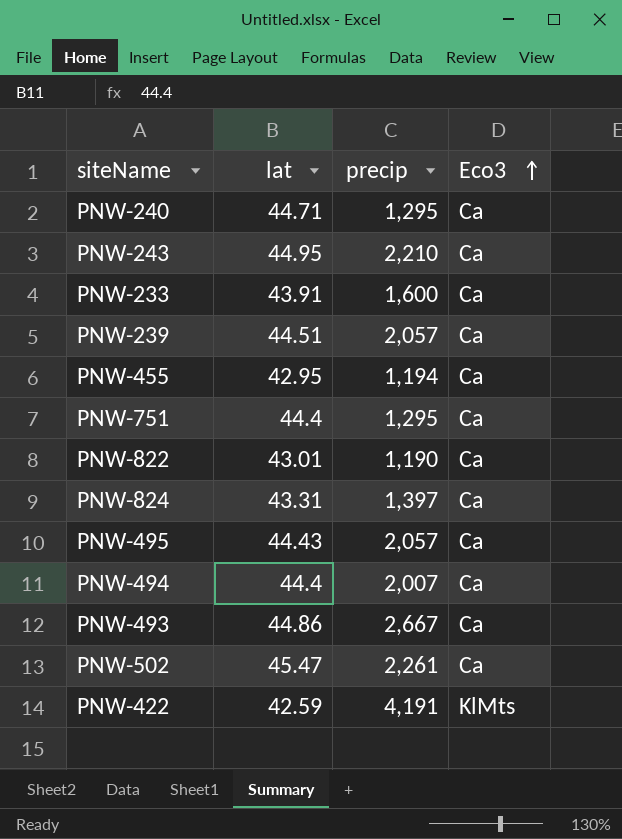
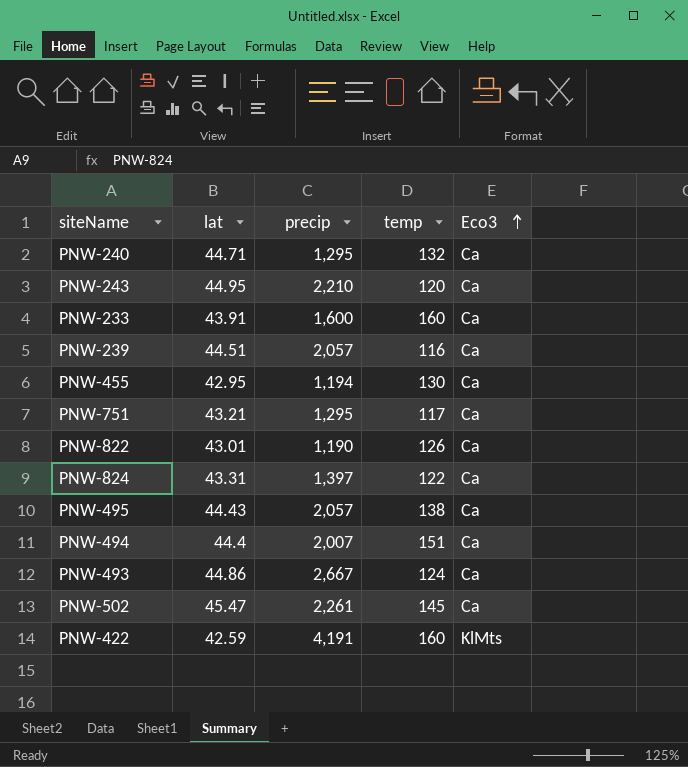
column temp | position: none -> 4
PNW-751 | lat: 44.4 -> 43.21

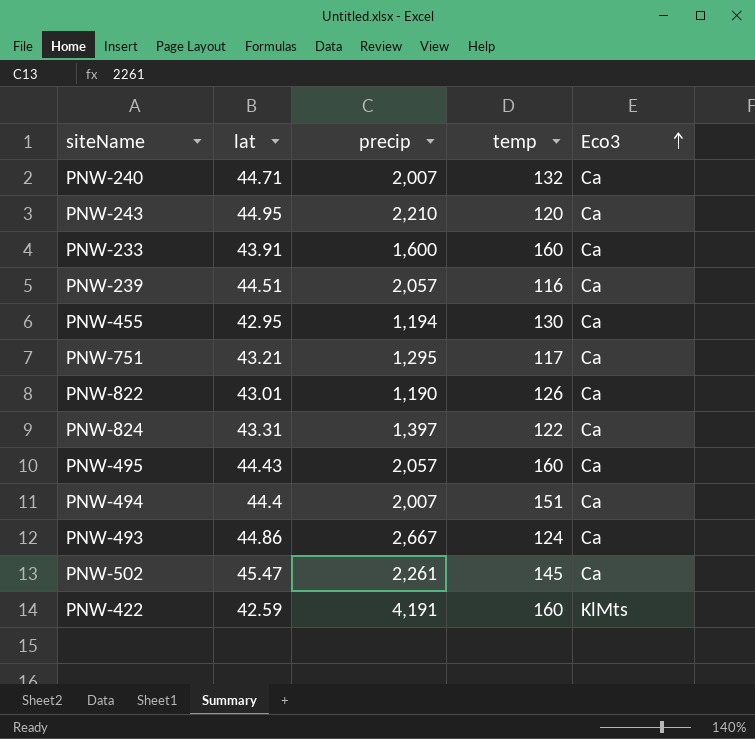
PNW-240 | precip: 1,295 -> 2,007
PNW-495 | temp: 138 -> 160

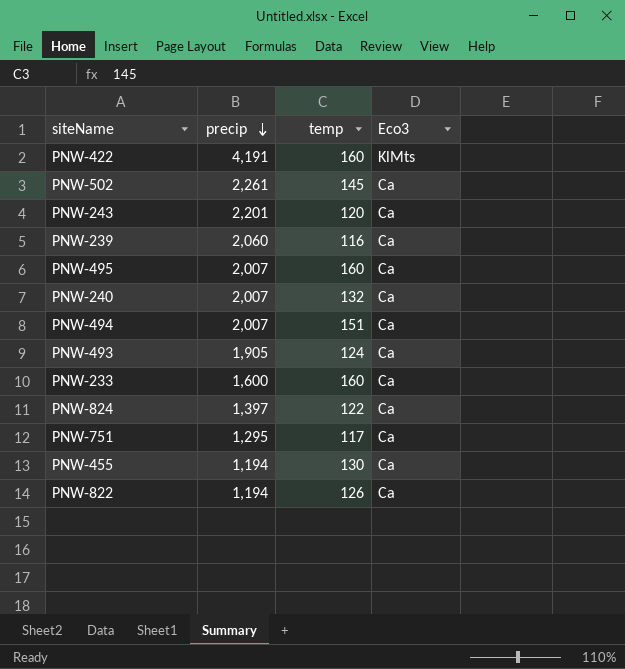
row order: Eco3 ascending -> precip descending
column lat | position: 2 -> none
PNW-243 | precip: 2,210 -> 2,201
PNW-239 | precip: 2,057 -> 2,060
PNW-495 | precip: 2,057 -> 2,007
PNW-493 | precip: 2,667 -> 1,905
PNW-822 | precip: 1,190 -> 1,194

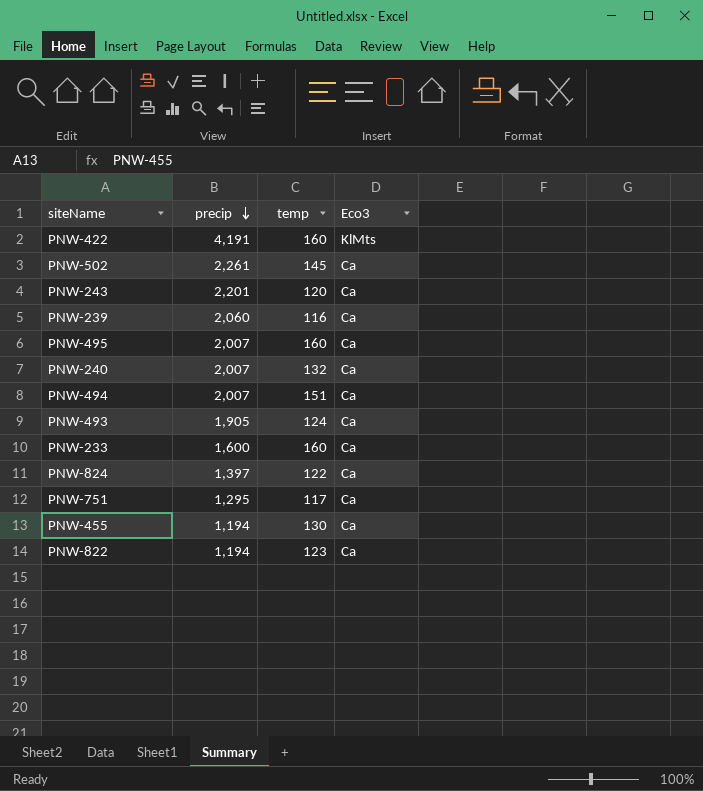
PNW-822 | temp: 126 -> 123

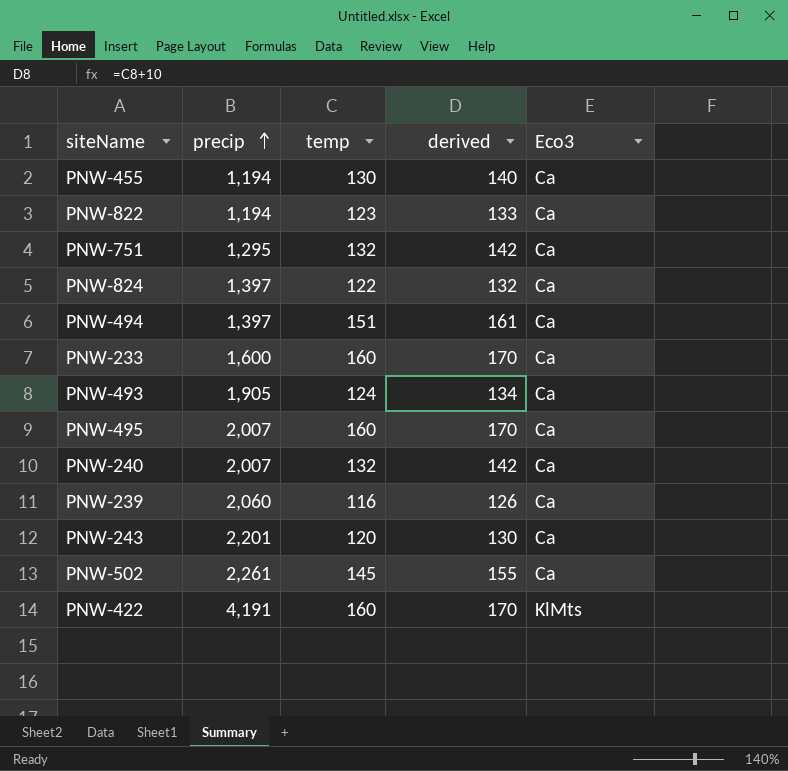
row order: precip descending -> precip ascending
column derived | formula: none -> [temp] + 10
PNW-751 | temp: 117 -> 132
PNW-494 | precip: 2,007 -> 1,397

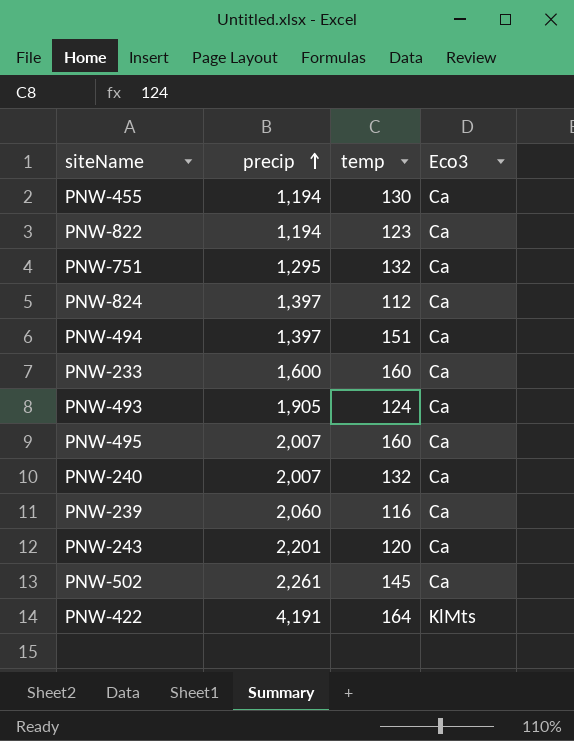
column derived | formula: [temp] + 10 -> none
PNW-824 | temp: 122 -> 112
PNW-422 | temp: 160 -> 164

